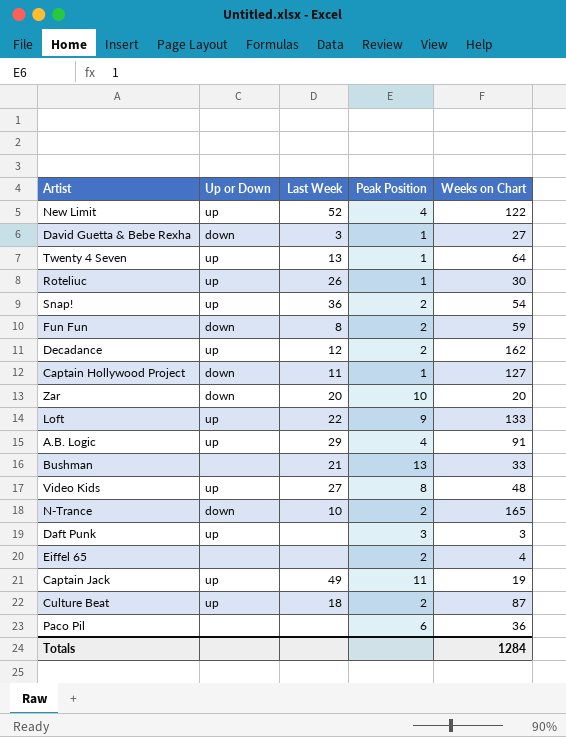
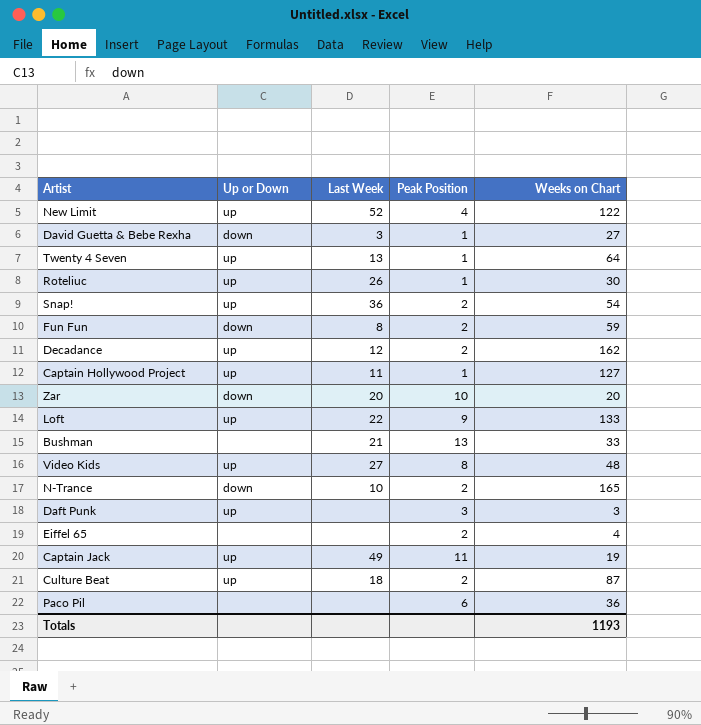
row A.B. Logic: up | 29 | 4 | 91 -> none
Captain Hollywood Project | Up or Down: down -> up
Totals | Weeks on Chart: 1284 -> 1193

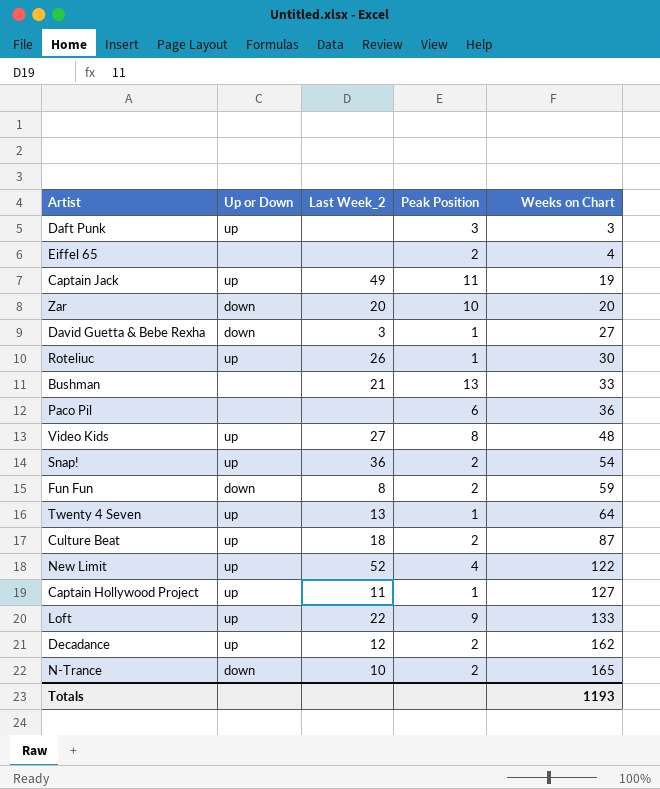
row order: none -> Weeks on Chart ascending
column name: Last Week -> Last Week_2

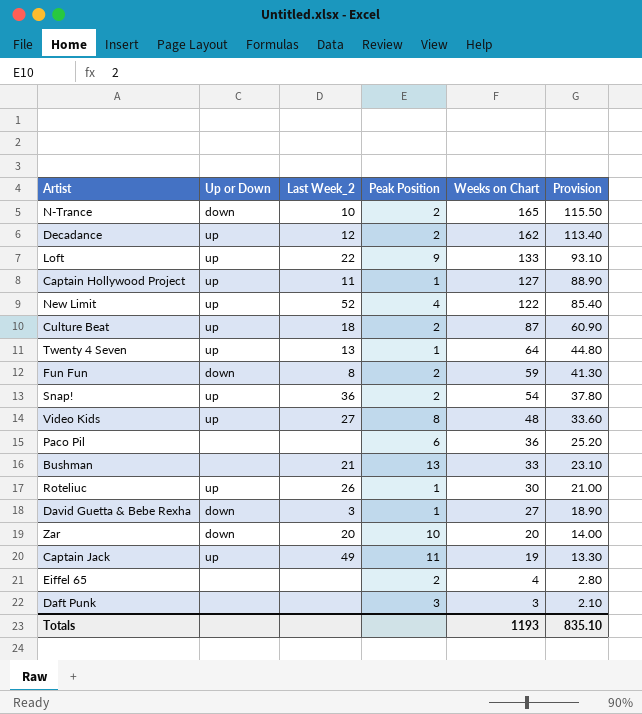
row order: Weeks on Chart ascending -> Weeks on Chart descending
column Provision | formula: none -> [Weeks on Chart] * 0.7
Daft Punk | Up or Down: up -> none

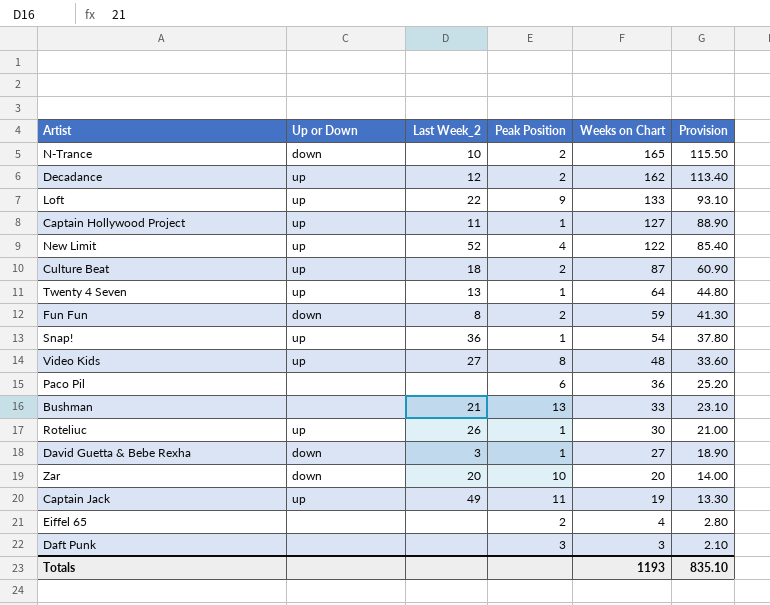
Snap! | Peak Position: 2 -> 1

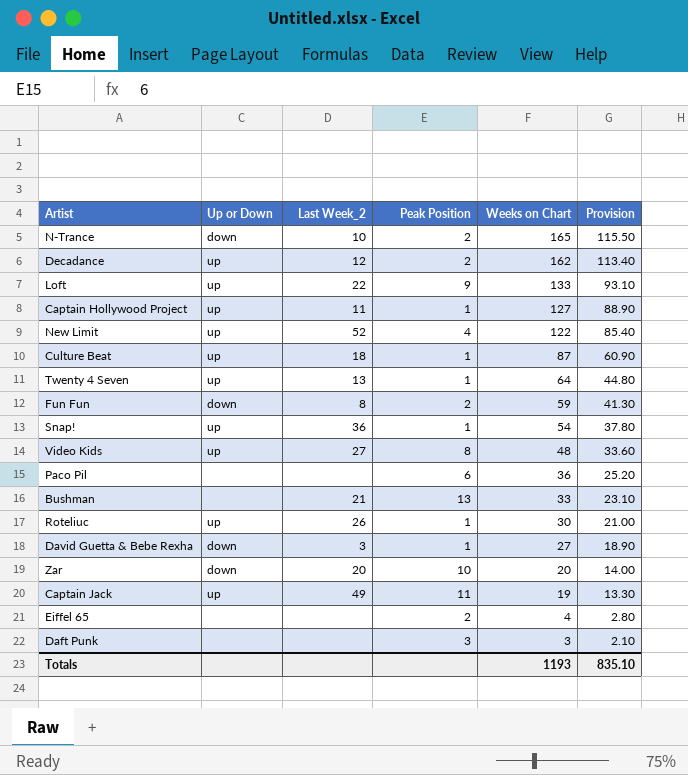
Culture Beat | Peak Position: 2 -> 1

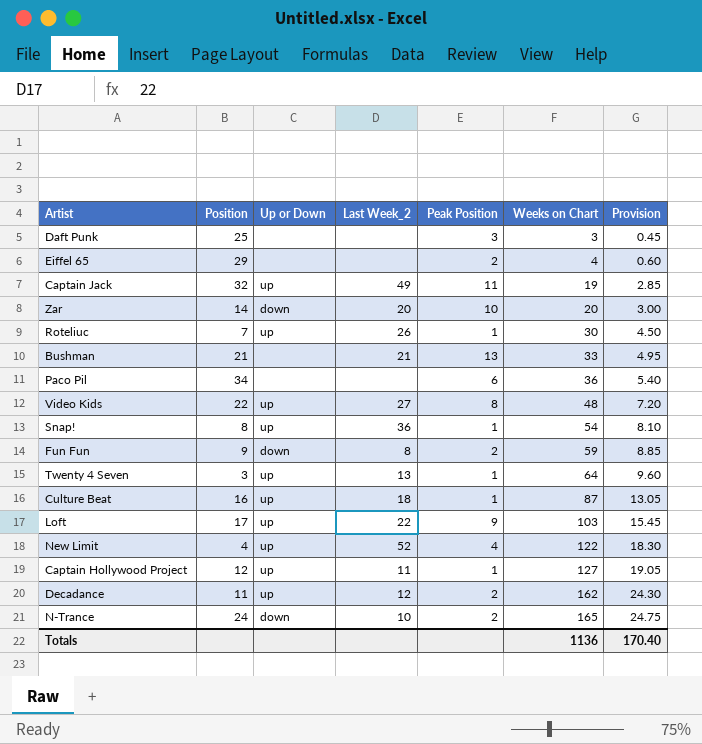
row order: Weeks on Chart descending -> Weeks on Chart ascending
column Position | position: none -> 2
column Provision | formula: [Weeks on Chart] * 0.7 -> [Weeks on Chart] * 0.15
row David Guetta & Bebe Rexha: down | 3 | 1 | 27 | 18.90 -> none
Loft | Weeks on Chart: 133 -> 103
Totals | Weeks on Chart: 1193 -> 1136
Totals | Provision: 835.10 -> 170.40

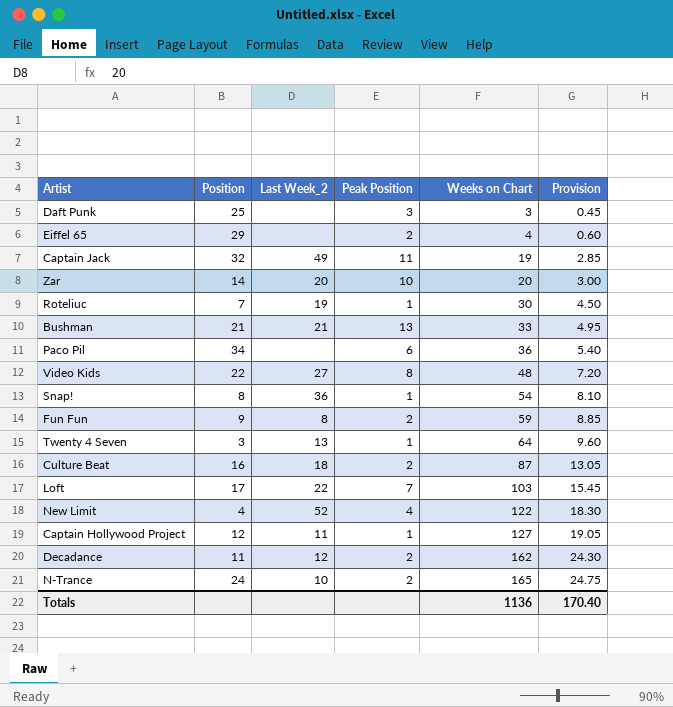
column Up or Down | position: 3 -> none
Roteliuc | Last Week_2: 26 -> 19
Culture Beat | Peak Position: 1 -> 2
Loft | Peak Position: 9 -> 7

